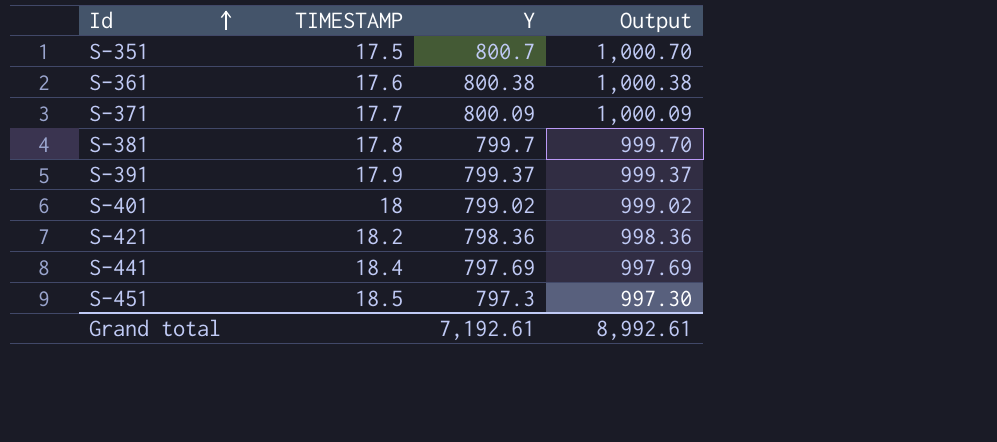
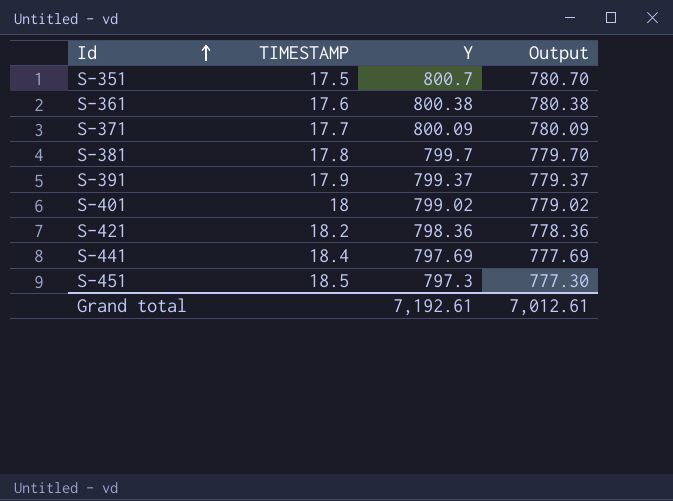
column Output | formula: [Y] + 200 -> [Y] - 20
Grand total | Output: 8,992.61 -> 7,012.61

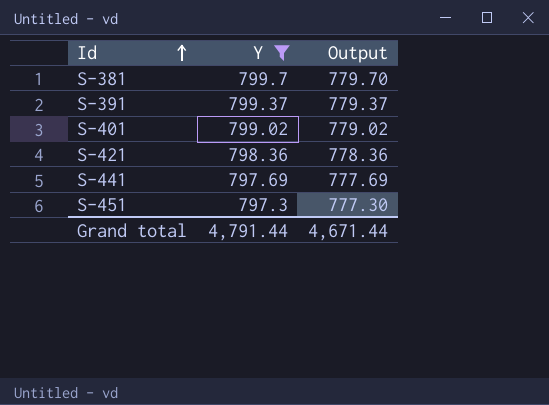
filter: none -> Y <= 799.7
column TIMESTAMP | position: 2 -> none
Grand total | Y: 7,192.61 -> 4,791.44
Grand total | Output: 7,012.61 -> 4,671.44

